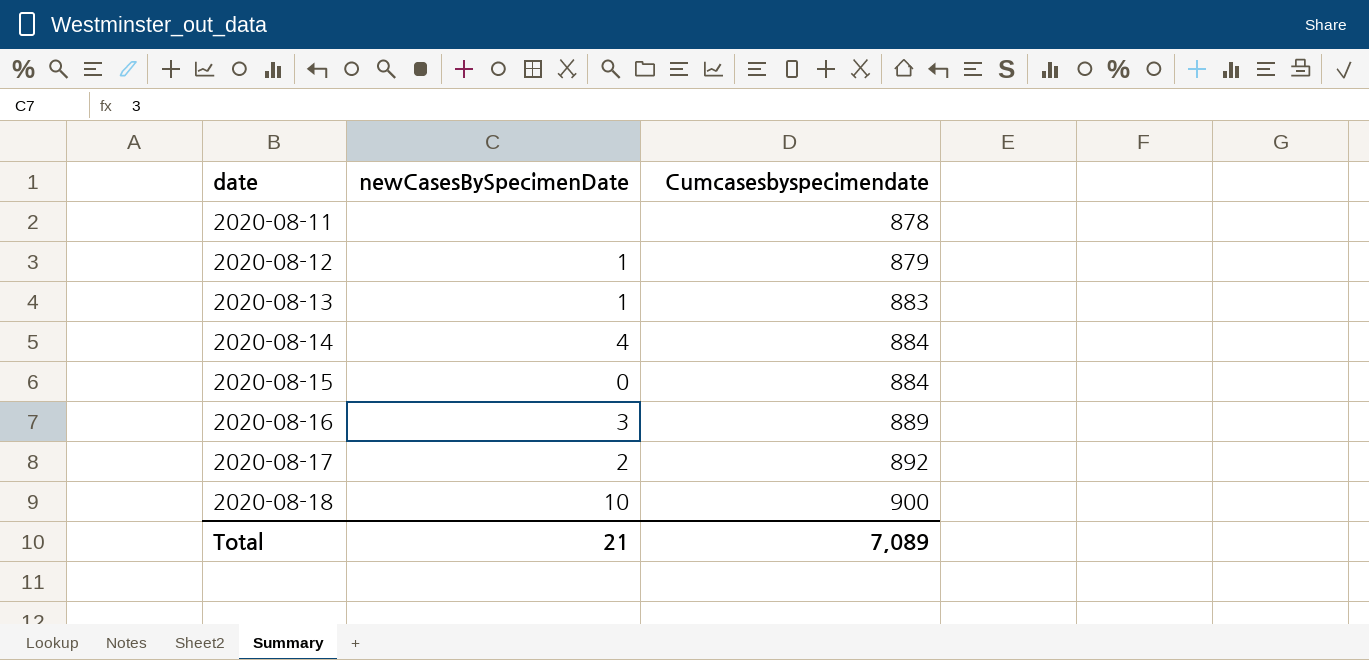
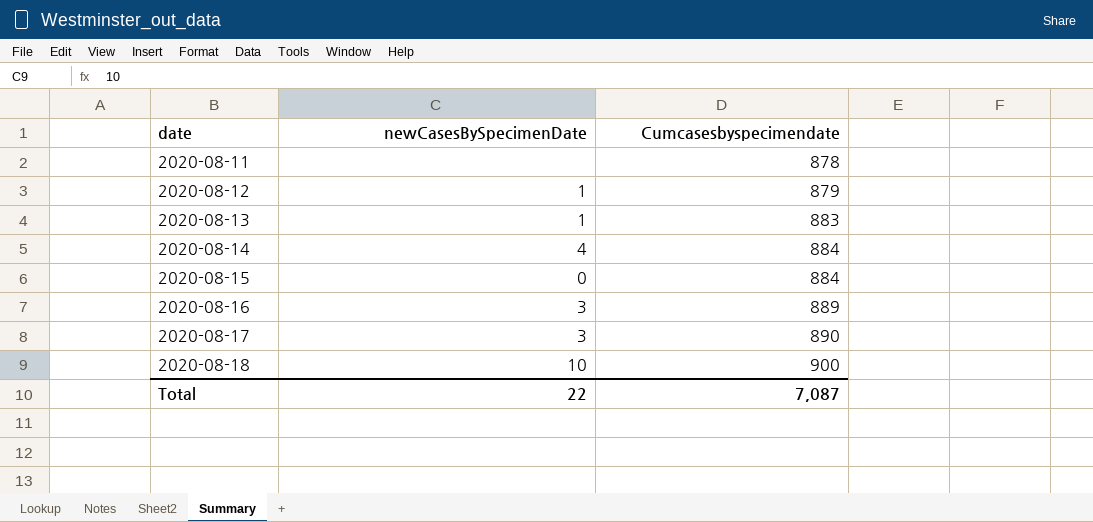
2020-08-17 | newCasesBySpecimenDate: 2 -> 3
2020-08-17 | Cumcasesbyspecimendate: 892 -> 890
Total | newCasesBySpecimenDate: 21 -> 22
Total | Cumcasesbyspecimendate: 7,089 -> 7,087

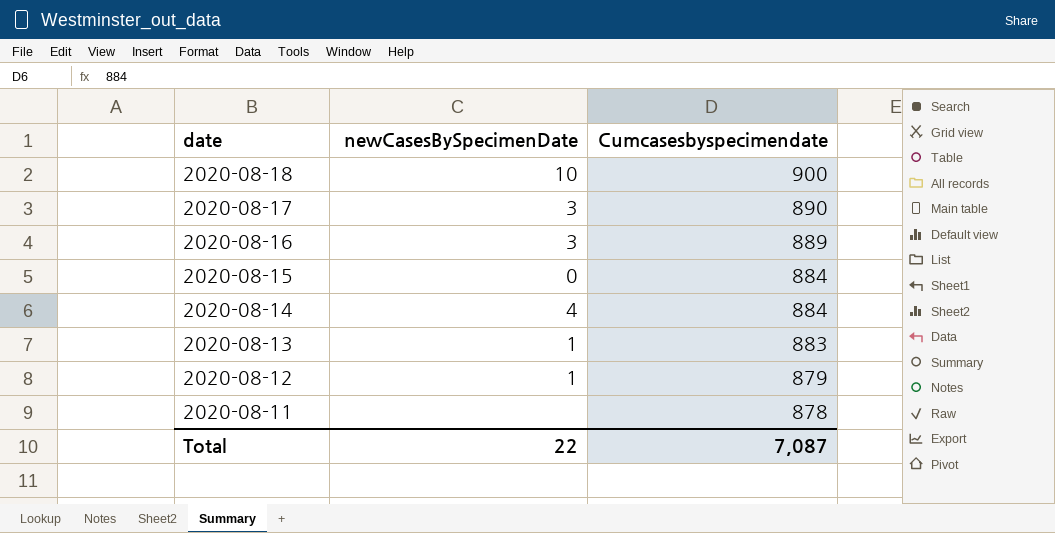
row order: date ascending -> date descending

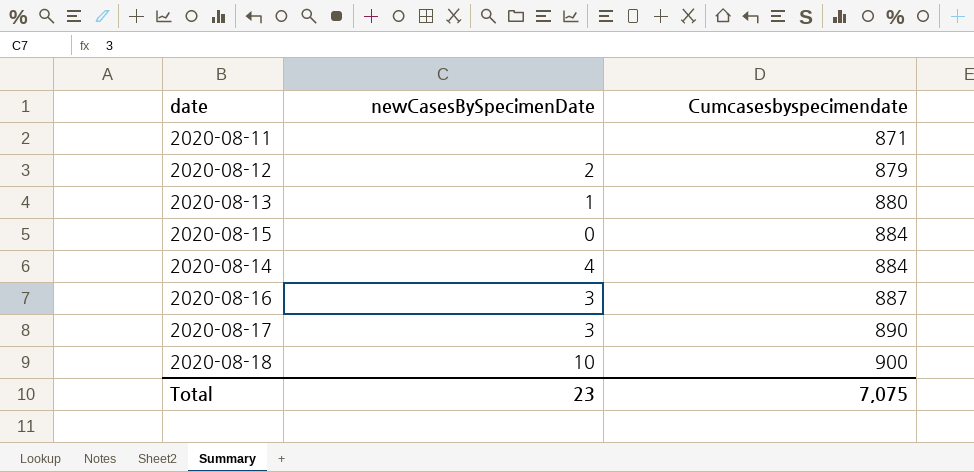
row order: date descending -> Cumcasesbyspecimendate ascending
2020-08-11 | Cumcasesbyspecimendate: 878 -> 871
2020-08-12 | newCasesBySpecimenDate: 1 -> 2
2020-08-13 | Cumcasesbyspecimendate: 883 -> 880
2020-08-16 | Cumcasesbyspecimendate: 889 -> 887
Total | newCasesBySpecimenDate: 22 -> 23
Total | Cumcasesbyspecimendate: 7,087 -> 7,075

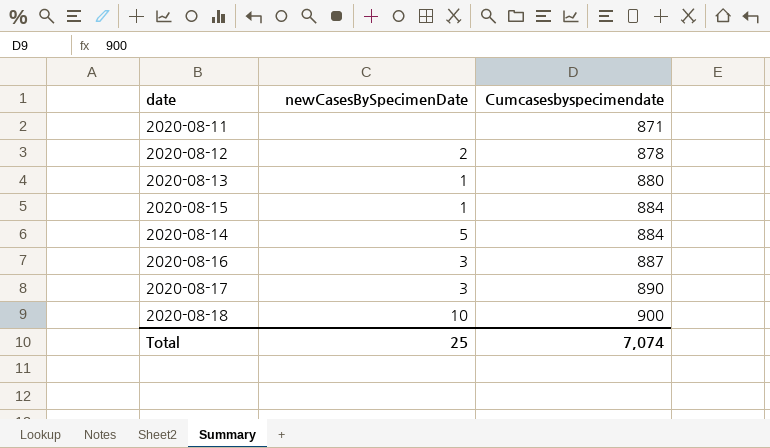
2020-08-12 | Cumcasesbyspecimendate: 879 -> 878
2020-08-15 | newCasesBySpecimenDate: 0 -> 1
2020-08-14 | newCasesBySpecimenDate: 4 -> 5
Total | newCasesBySpecimenDate: 23 -> 25
Total | Cumcasesbyspecimendate: 7,075 -> 7,074

